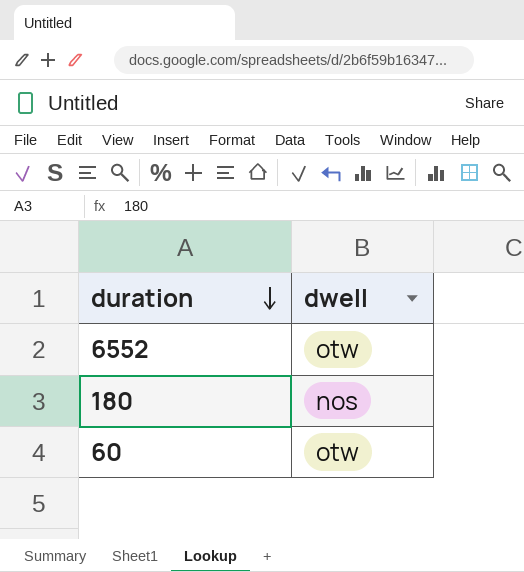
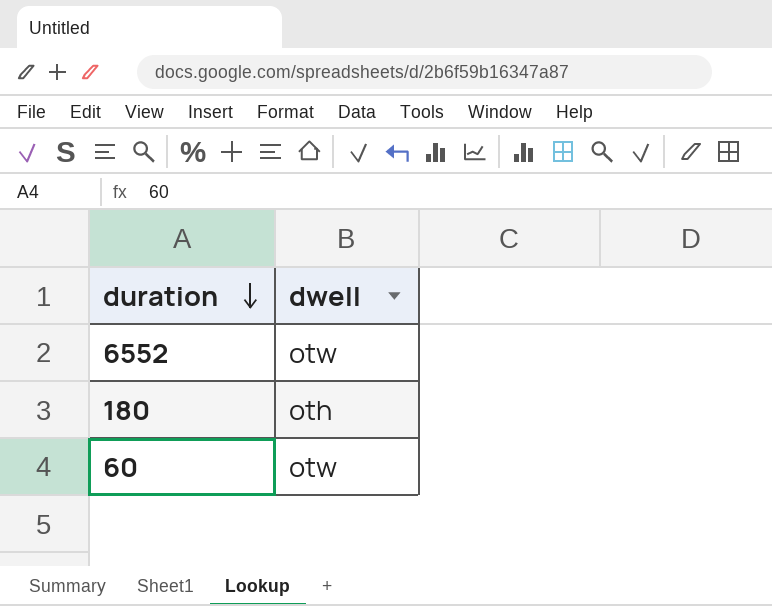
180 | dwell: nos -> oth

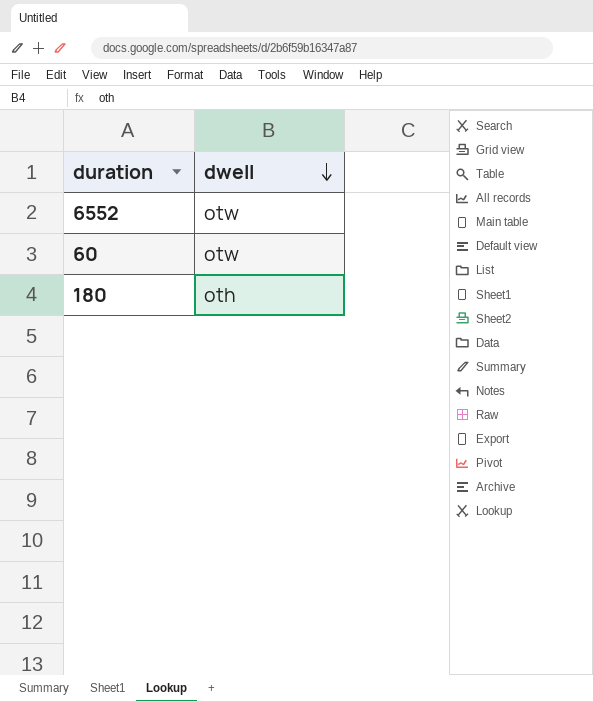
row order: duration descending -> dwell descending

